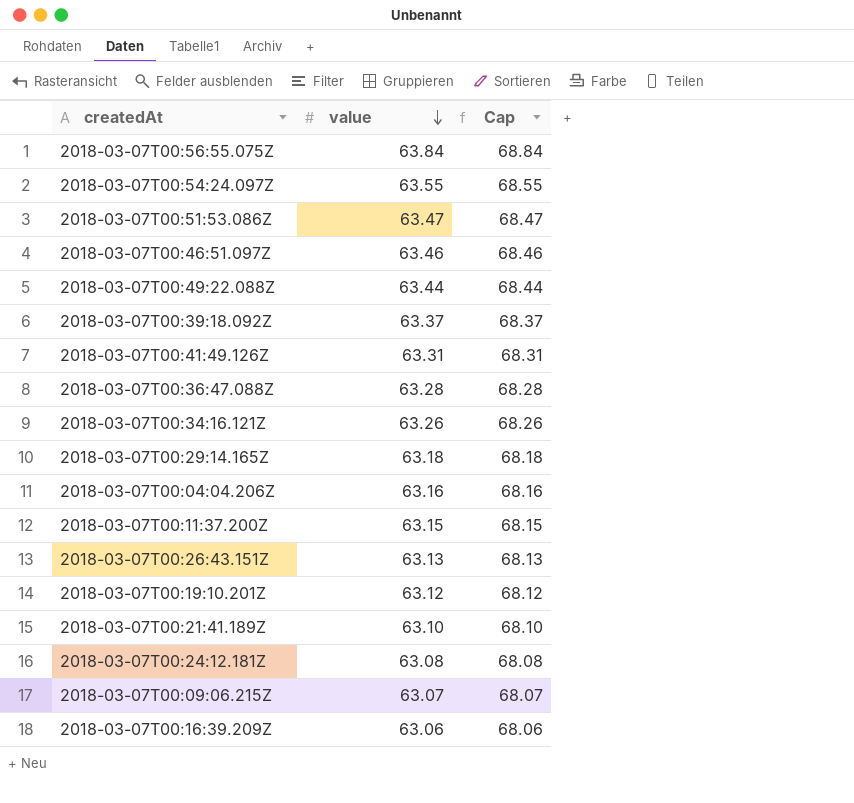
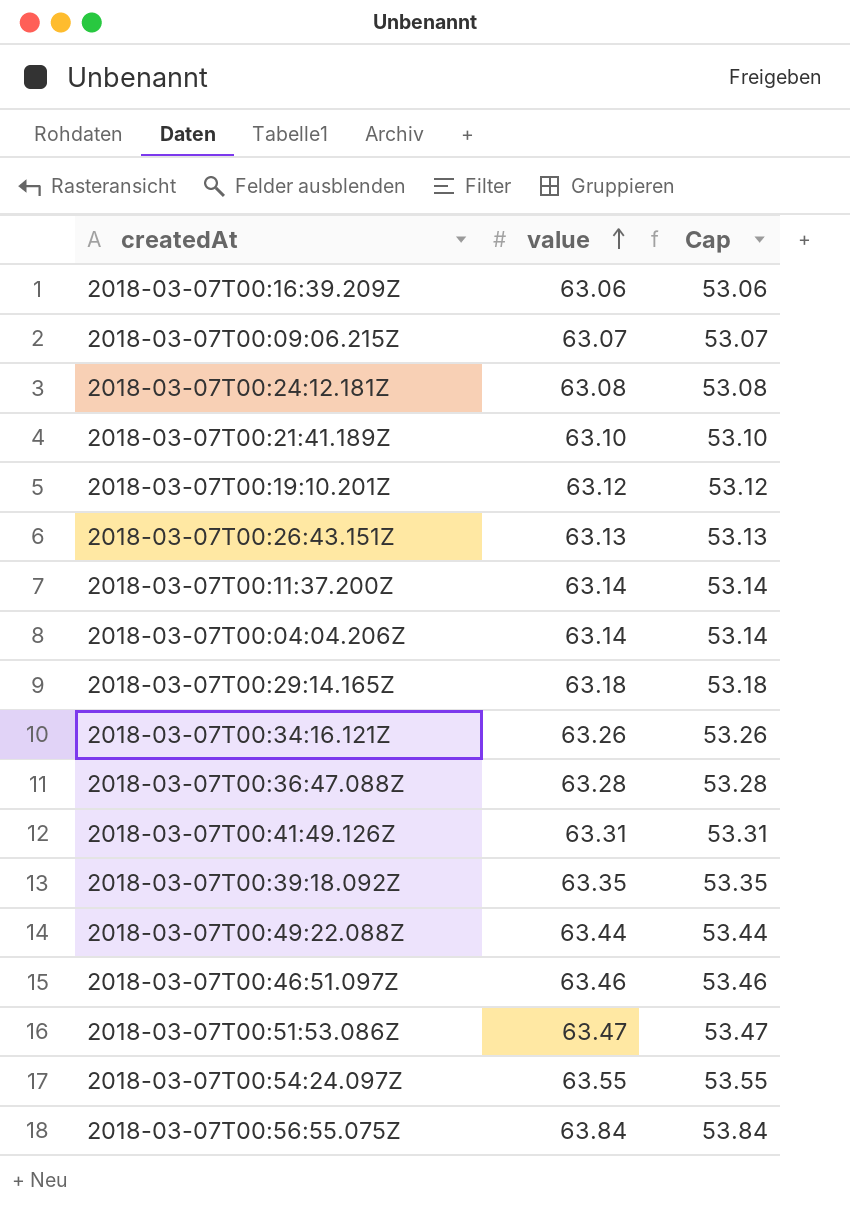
row order: value descending -> value ascending
column Cap | formula: [value] + 5 -> [value] - 10
2018-03-07T00:11:37.200Z | value: 63.15 -> 63.14
2018-03-07T00:04:04.206Z | value: 63.16 -> 63.14
2018-03-07T00:39:18.092Z | value: 63.37 -> 63.35

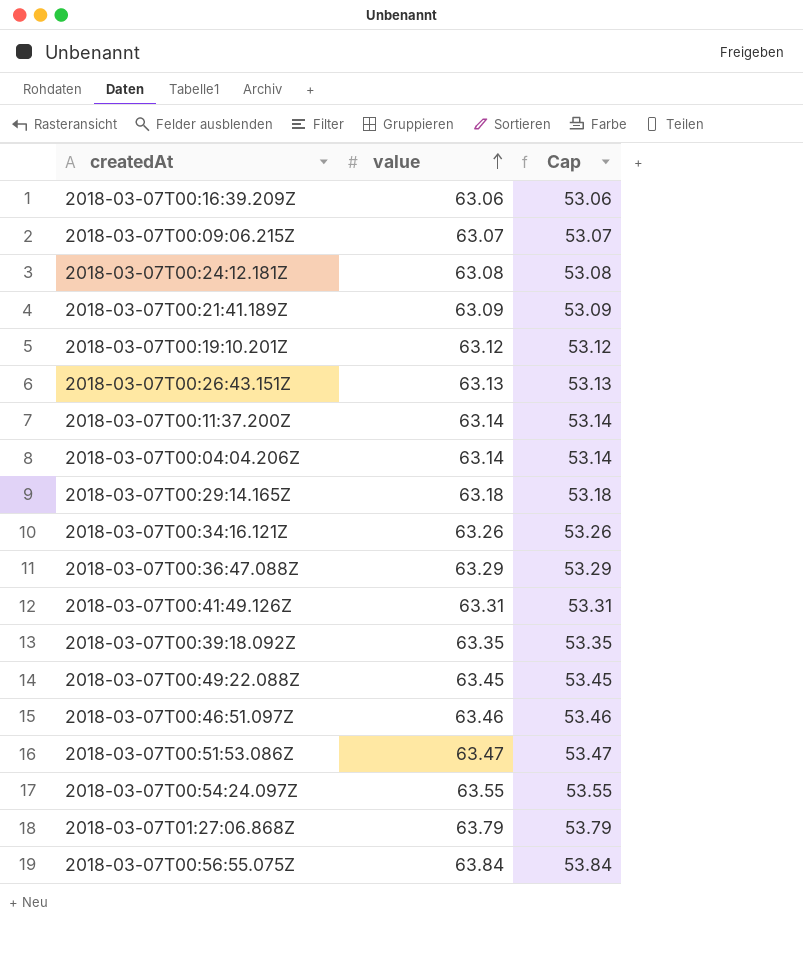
2018-03-07T00:21:41.189Z | value: 63.10 -> 63.09
2018-03-07T00:21:41.189Z | Cap: 53.10 -> 53.09
2018-03-07T00:36:47.088Z | value: 63.28 -> 63.29
2018-03-07T00:36:47.088Z | Cap: 53.28 -> 53.29
2018-03-07T00:49:22.088Z | value: 63.44 -> 63.45
2018-03-07T00:49:22.088Z | Cap: 53.44 -> 53.45
row 2018-03-07T01:27:06.868Z: none -> 63.79 | 53.79

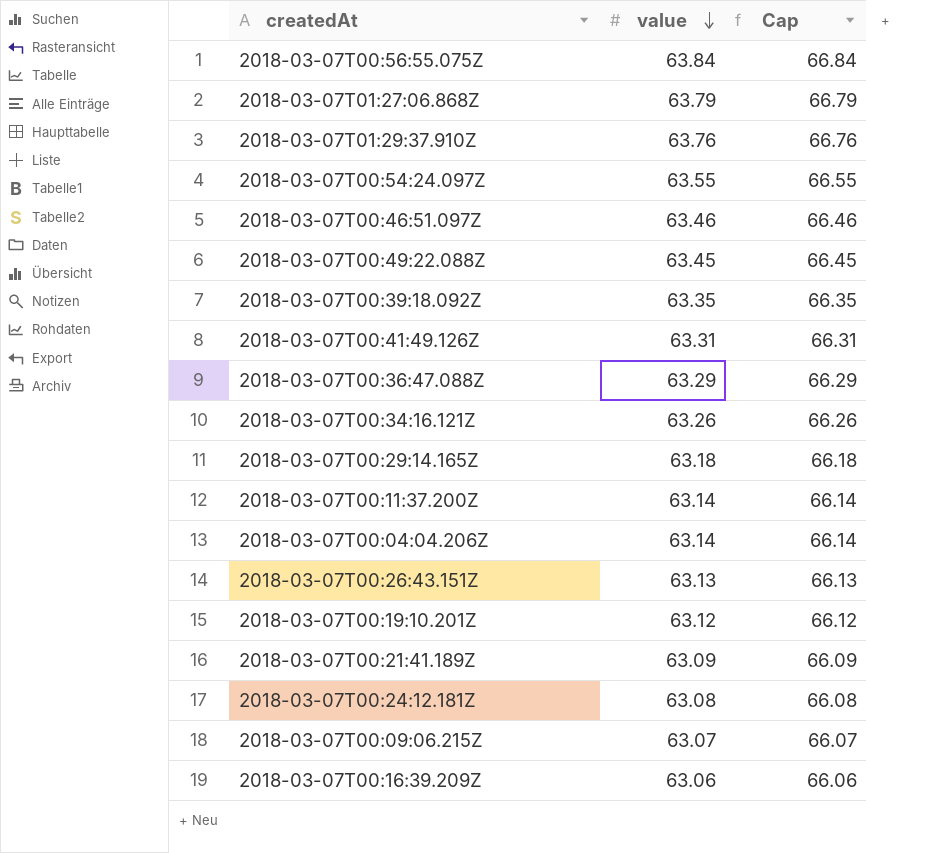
row order: value ascending -> value descending
column Cap | formula: [value] - 10 -> [value] + 3
row 2018-03-07T00:51:53.086Z: 63.47 | 53.47 -> none
row 2018-03-07T01:29:37.910Z: none -> 63.76 | 66.76

